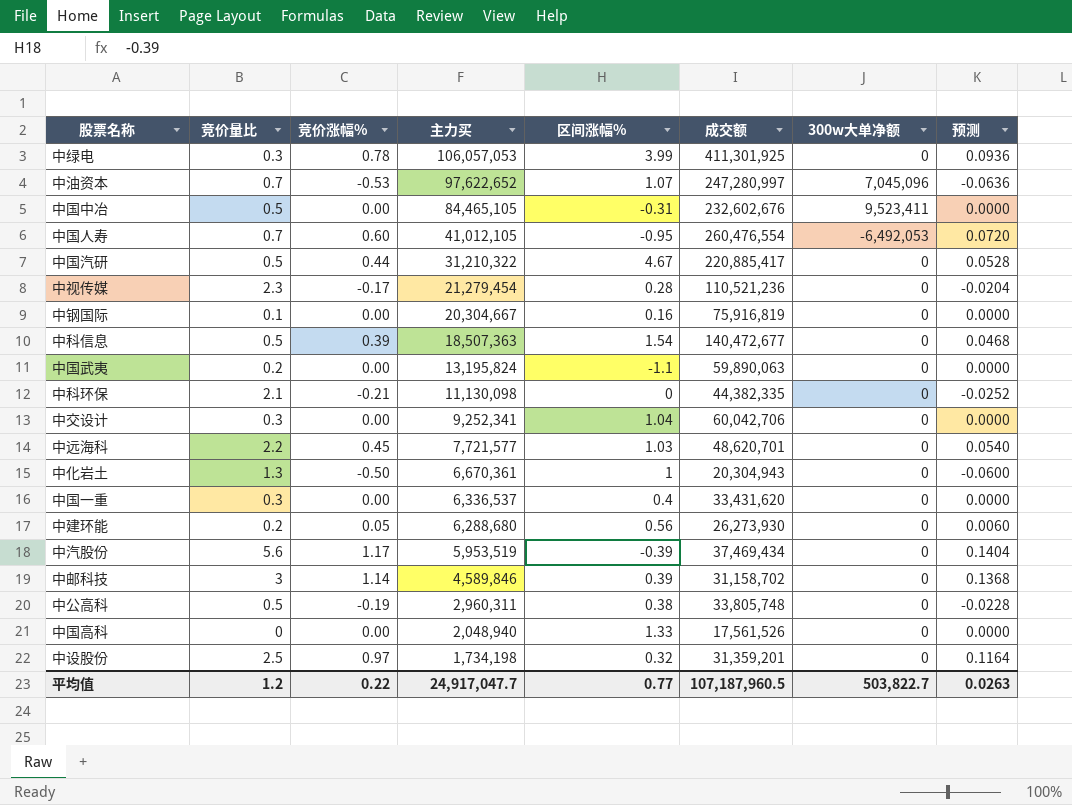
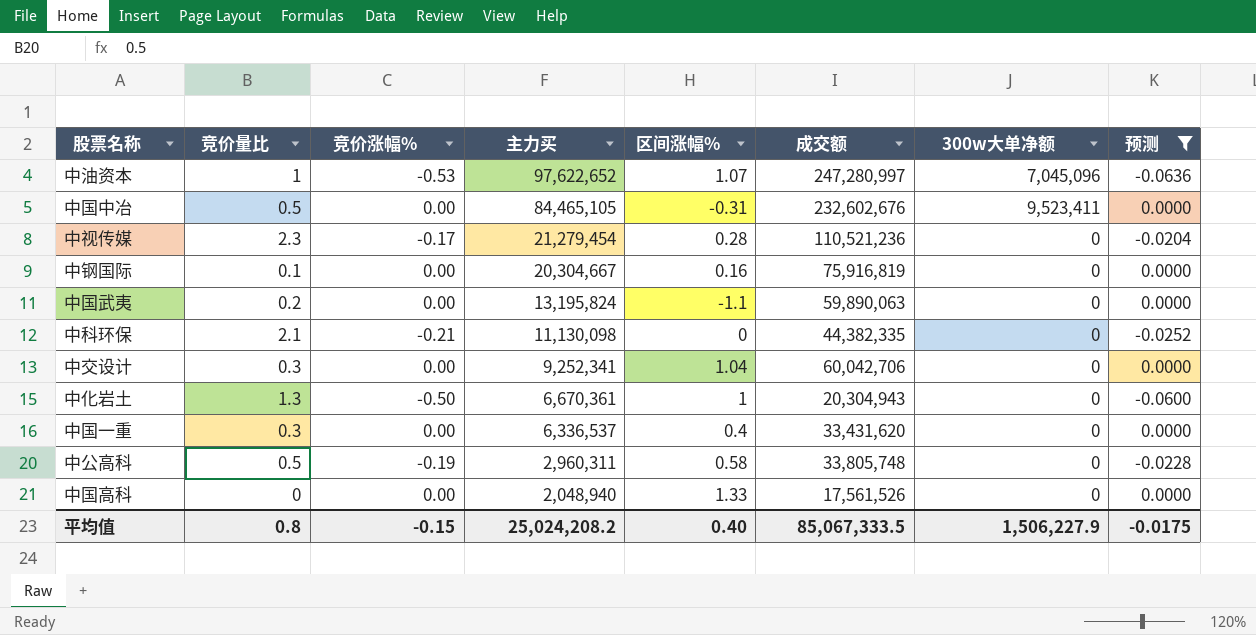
filter: none -> 预测 <= 0.0000
中油资本 | 竞价量比: 0.7 -> 1
中公高科 | 区间涨幅%: 0.38 -> 0.58
平均值 | 竞价量比: 1.2 -> 0.8
平均值 | 竞价涨幅%: 0.22 -> -0.15
平均值 | 主力买: 24,917,047.7 -> 25,024,208.2
平均值 | 区间涨幅%: 0.77 -> 0.40
平均值 | 成交额: 107,187,960.5 -> 85,067,333.5
平均值 | 300w大单净额: 503,822.7 -> 1,506,227.9
平均值 | 预测: 0.0263 -> -0.0175

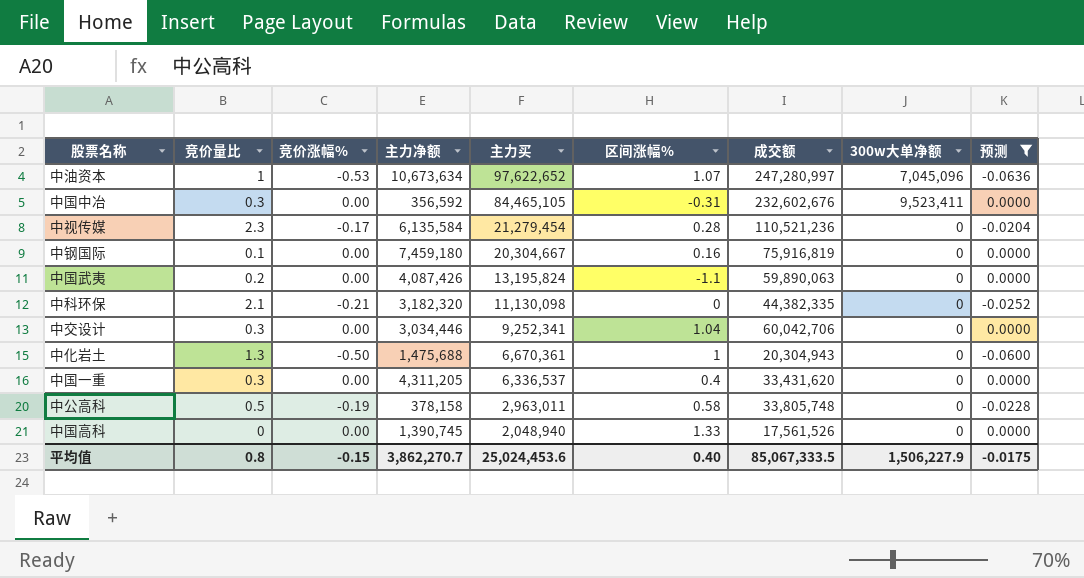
column 主力净额 | position: none -> 4
中国中冶 | 竞价量比: 0.5 -> 0.3
中公高科 | 主力买: 2,960,311 -> 2,963,011
平均值 | 主力买: 25,024,208.2 -> 25,024,453.6

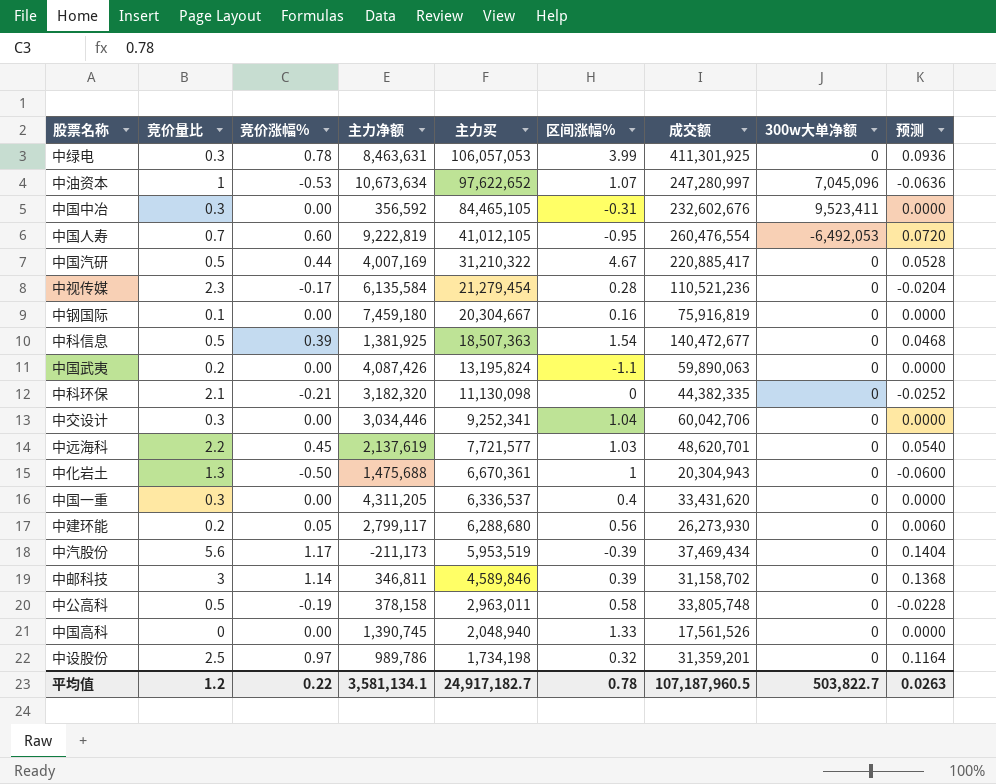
filter: 预测 <= 0.0000 -> none
平均值 | 竞价量比: 0.8 -> 1.2
平均值 | 竞价涨幅%: -0.15 -> 0.22
平均值 | 主力净额: 3,862,270.7 -> 3,581,134.1
平均值 | 主力买: 25,024,453.6 -> 24,917,182.7
平均值 | 区间涨幅%: 0.40 -> 0.78
平均值 | 成交额: 85,067,333.5 -> 107,187,960.5
平均值 | 300w大单净额: 1,506,227.9 -> 503,822.7
平均值 | 预测: -0.0175 -> 0.0263

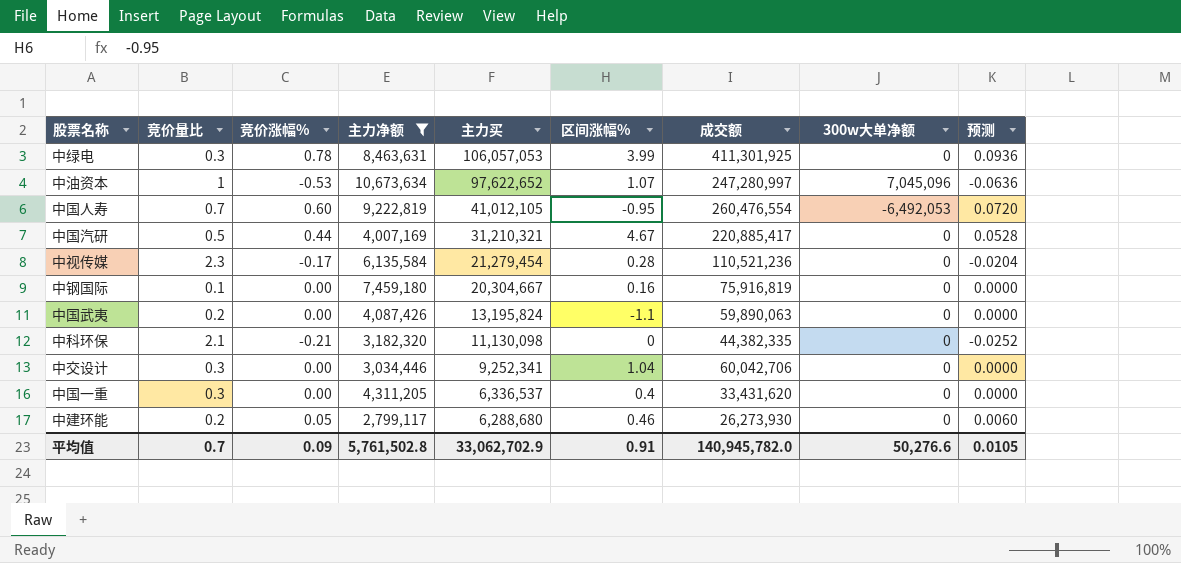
filter: none -> 主力净额 >= 2,799,117
中国汽研 | 主力买: 31,210,322 -> 31,210,321
中建环能 | 区间涨幅%: 0.56 -> 0.46
平均值 | 竞价量比: 1.2 -> 0.7
平均值 | 竞价涨幅%: 0.22 -> 0.09
平均值 | 主力净额: 3,581,134.1 -> 5,761,502.8
平均值 | 主力买: 24,917,182.7 -> 33,062,702.9
平均值 | 区间涨幅%: 0.78 -> 0.91
平均值 | 成交额: 107,187,960.5 -> 140,945,782.0
平均值 | 300w大单净额: 503,822.7 -> 50,276.6
平均值 | 预测: 0.0263 -> 0.0105

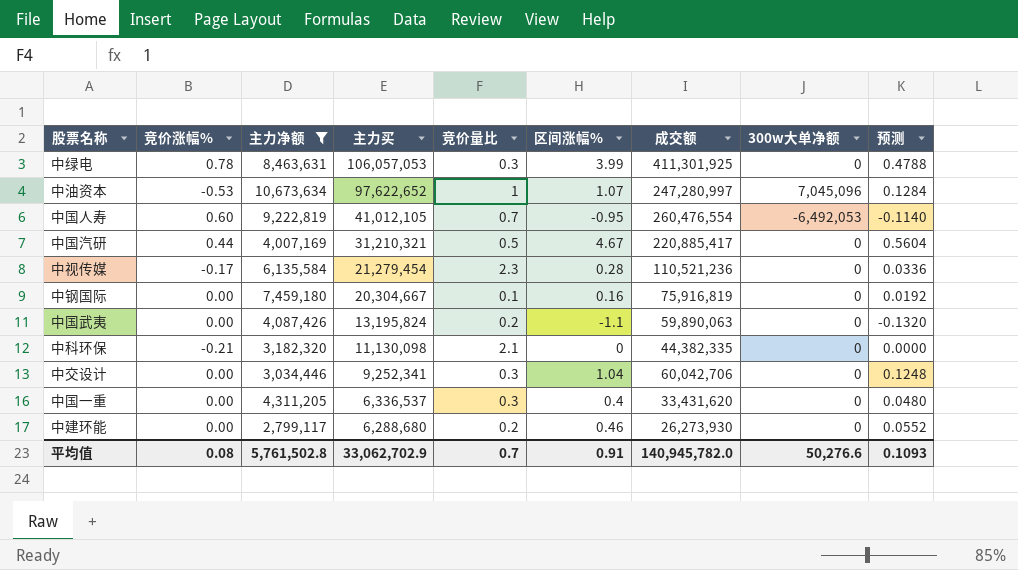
column 竞价量比 | position: 2 -> 5
column 预测 | formula: [竞价涨幅%] * 0.12 -> [区间涨幅%] * 0.12
中建环能 | 竞价涨幅%: 0.05 -> 0.00
平均值 | 竞价涨幅%: 0.09 -> 0.08
平均值 | 预测: 0.0105 -> 0.1093

